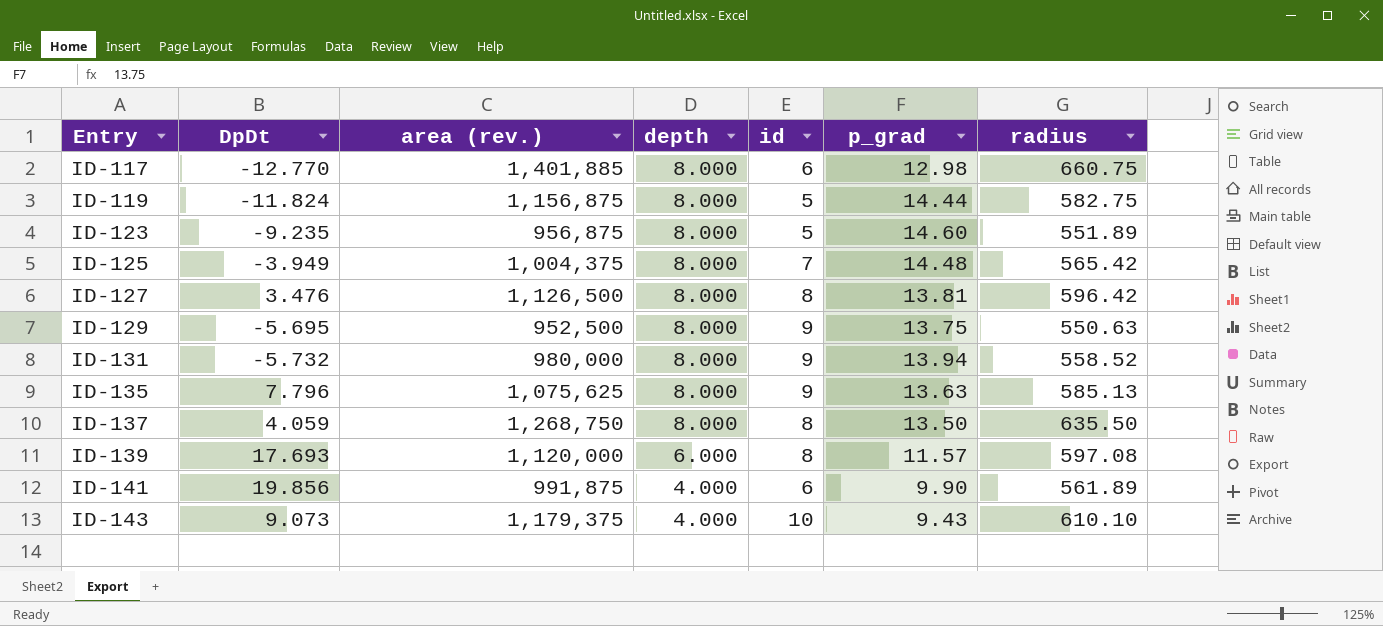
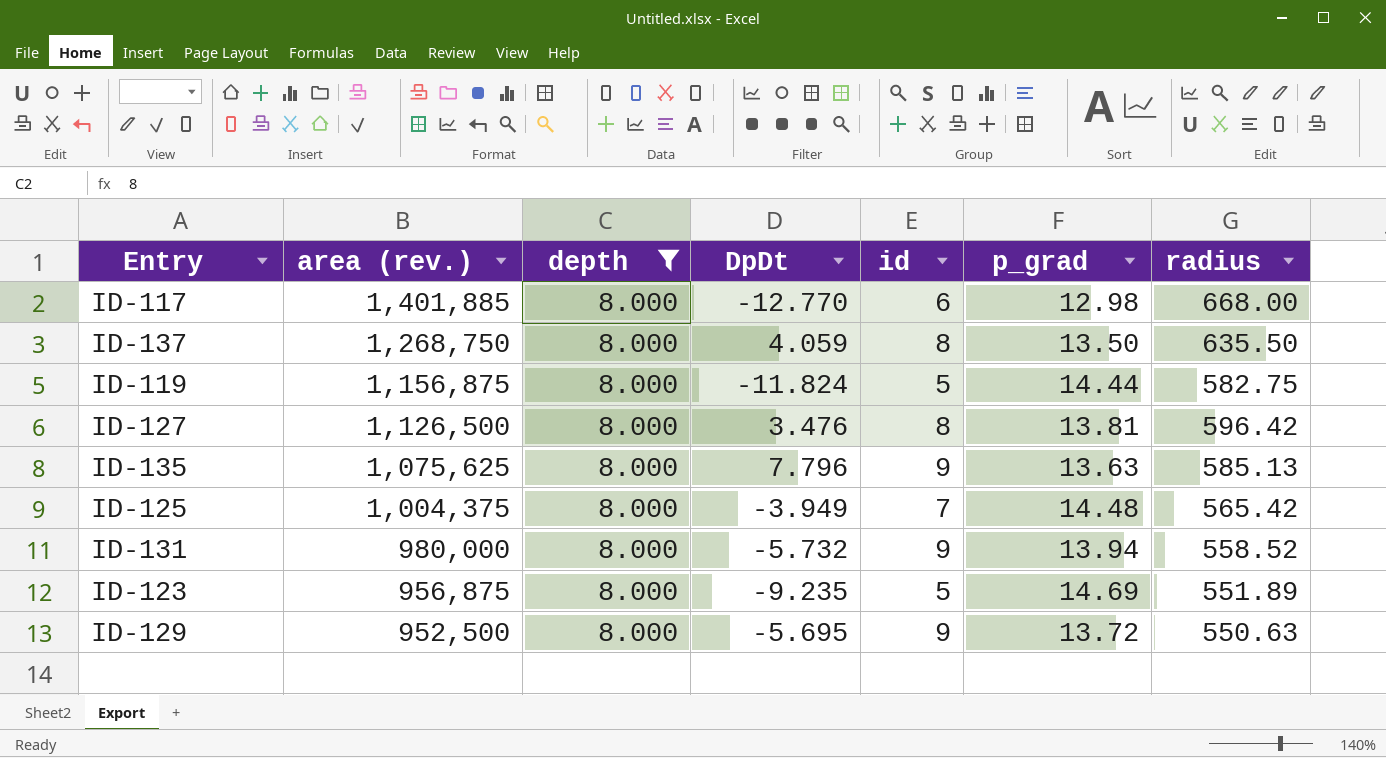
filter: none -> depth = 8.000
row order: Entry ascending -> area (rev.) descending
column DpDt | position: 2 -> 4
ID-117 | radius: 660.75 -> 668.00
ID-123 | p_grad: 14.60 -> 14.69
ID-129 | p_grad: 13.75 -> 13.72

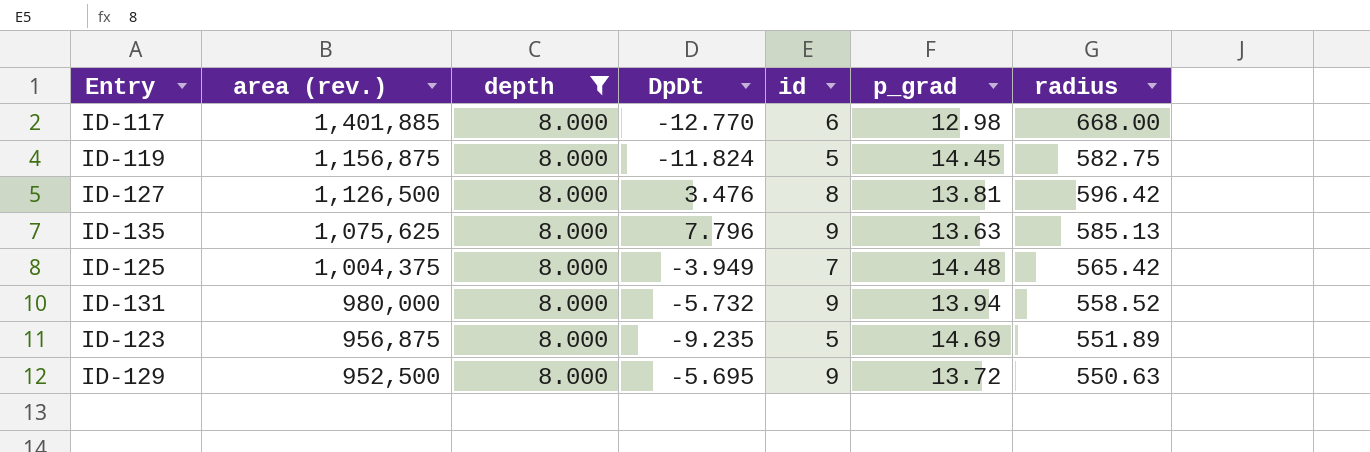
row ID-137: 1,268,750 | 8.000 | 4.059 | 8 | 13.50 | 635.50 -> none
ID-119 | p_grad: 14.44 -> 14.45

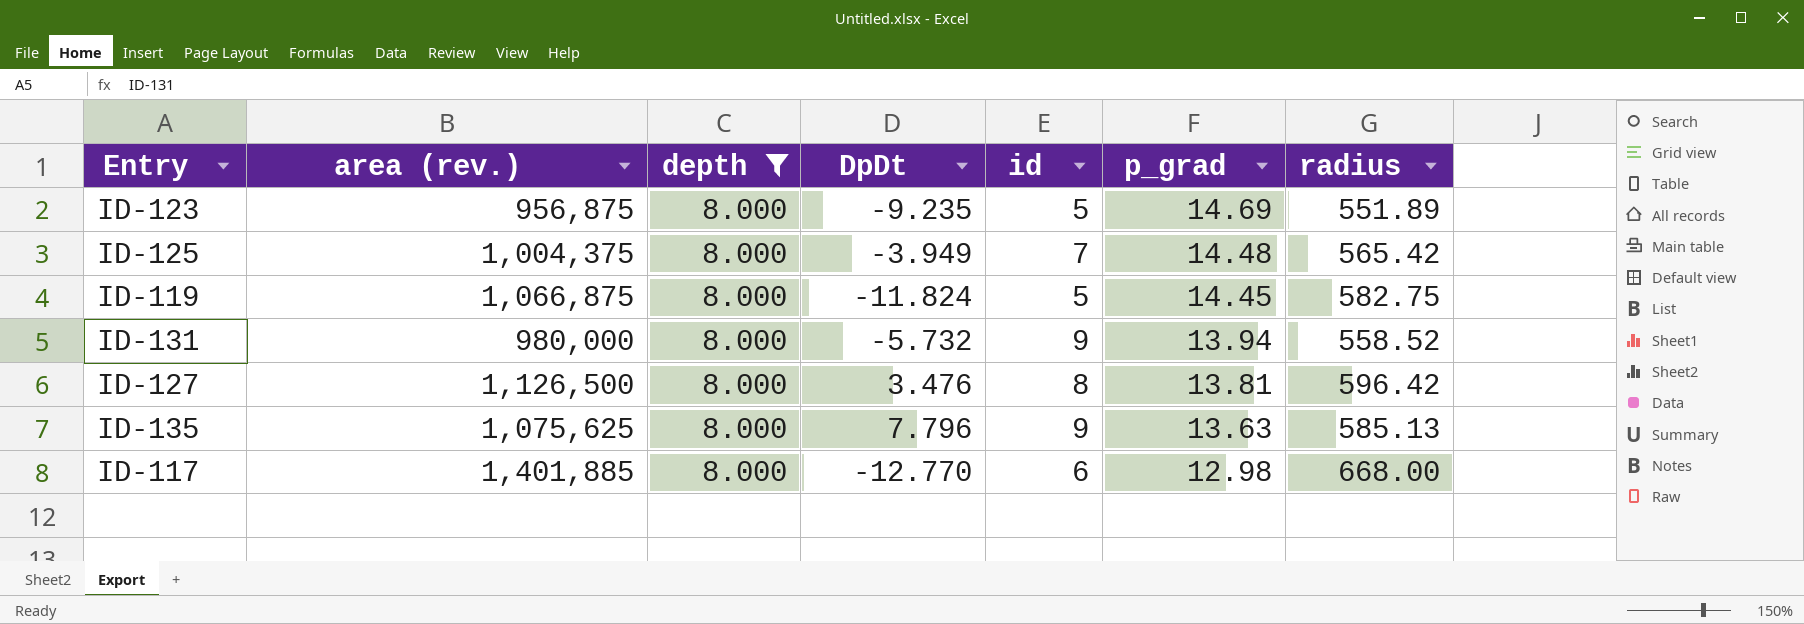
row order: area (rev.) descending -> p_grad descending
row ID-129: 952,500 | 8.000 | -5.695 | 9 | 13.72 | 550.63 -> none
ID-119 | area (rev.): 1,156,875 -> 1,066,875

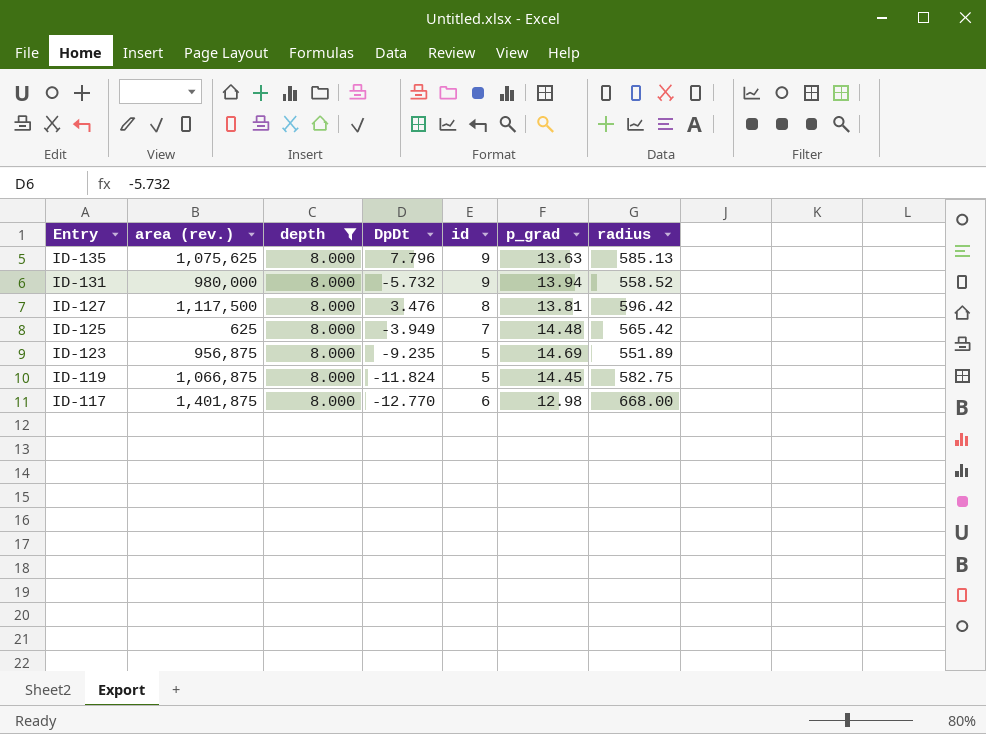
row order: p_grad descending -> Entry descending
ID-127 | area (rev.): 1,126,500 -> 1,117,500
ID-125 | area (rev.): 1,004,375 -> 625
ID-117 | area (rev.): 1,401,885 -> 1,401,875

